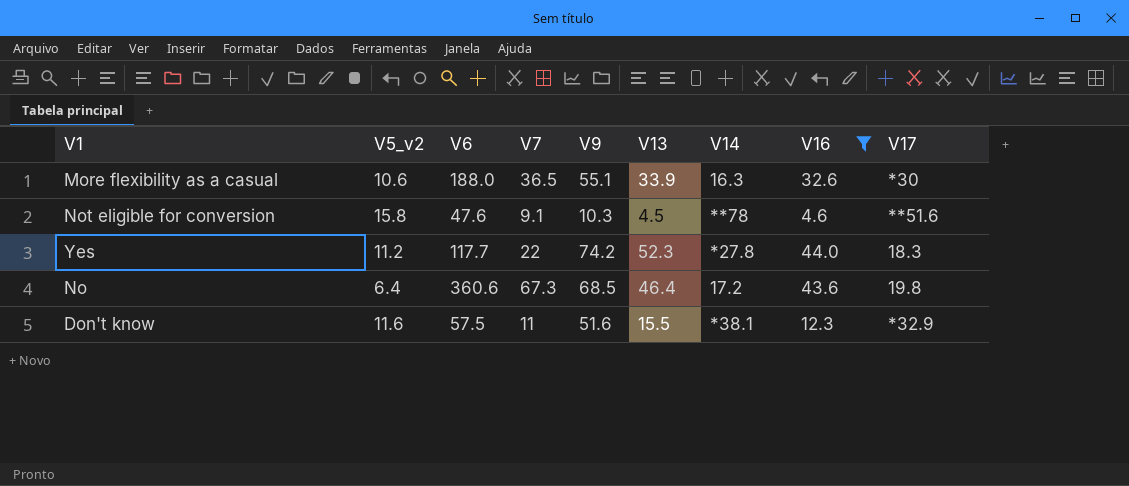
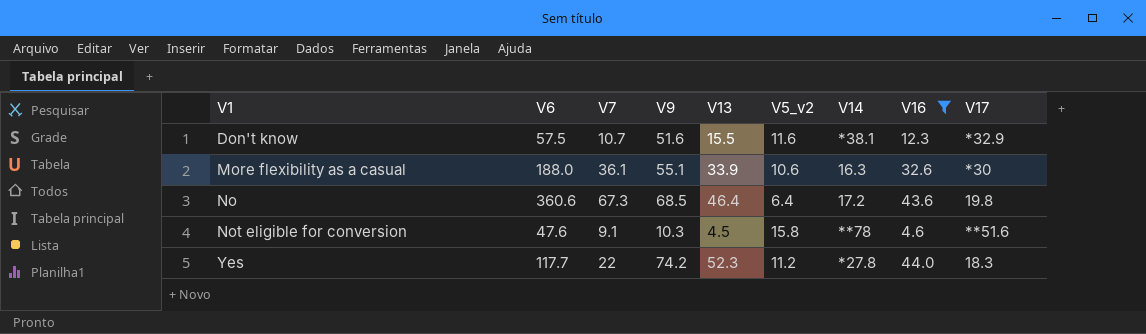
row order: none -> V1 ascending
column V5_v2 | position: 2 -> 6
Don't know | V7: 11 -> 10.7
More flexibility as a casual | V7: 36.5 -> 36.1

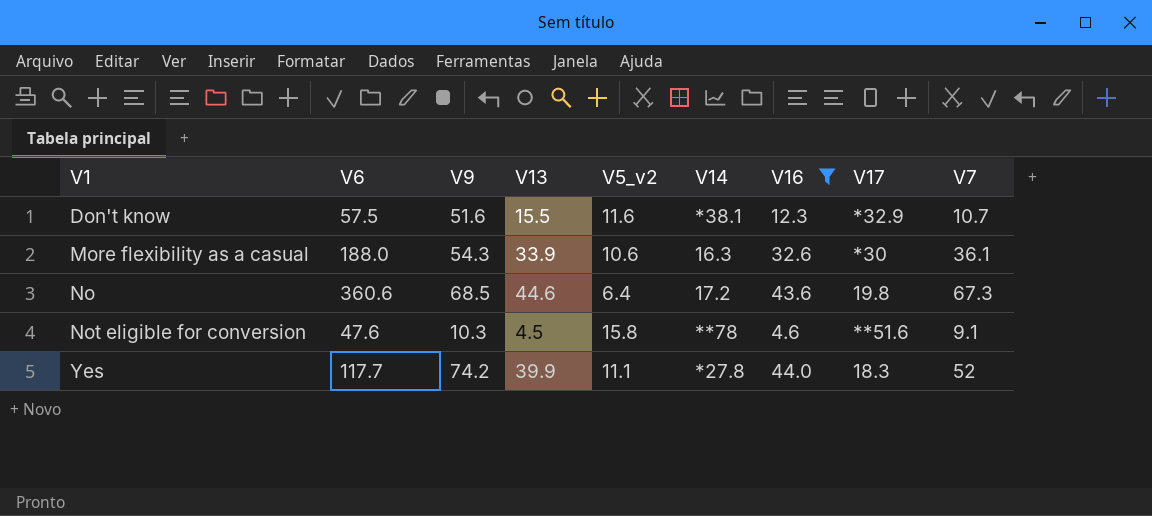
column V7 | position: 3 -> 9
More flexibility as a casual | V9: 55.1 -> 54.3
No | V13: 46.4 -> 44.6
Yes | V13: 52.3 -> 39.9
Yes | V5_v2: 11.2 -> 11.1
Yes | V7: 22 -> 52

